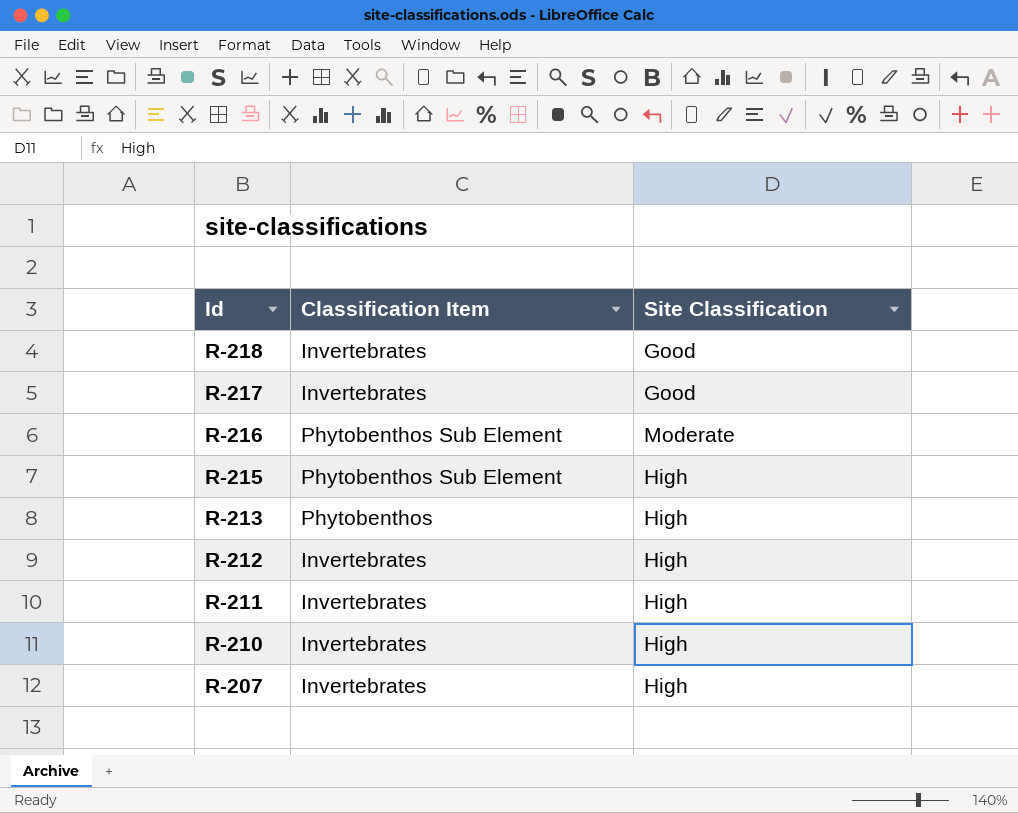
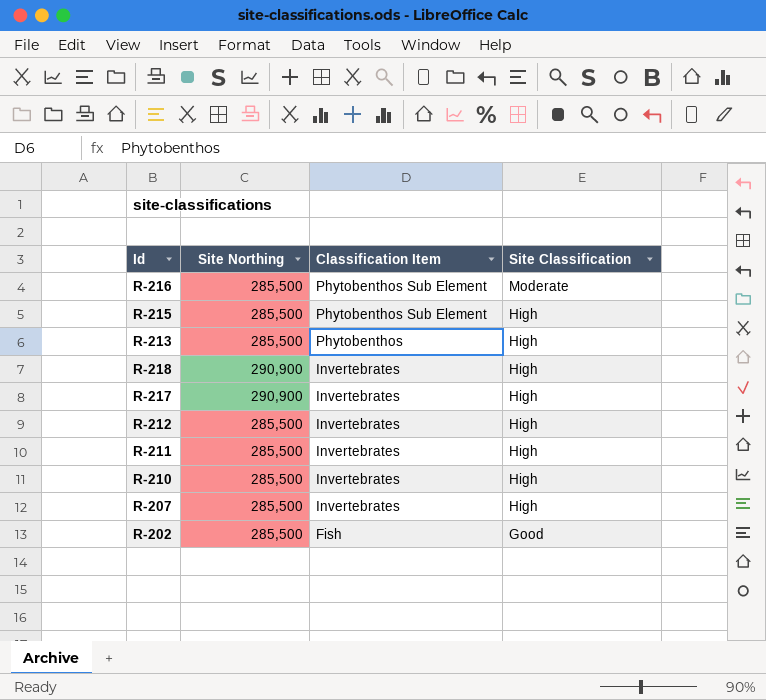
row order: Id descending -> Classification Item descending
column Site Northing | position: none -> 2
R-218 | Site Classification: Good -> High
R-217 | Site Classification: Good -> High
row R-202: none -> 285,500 | Fish | Good

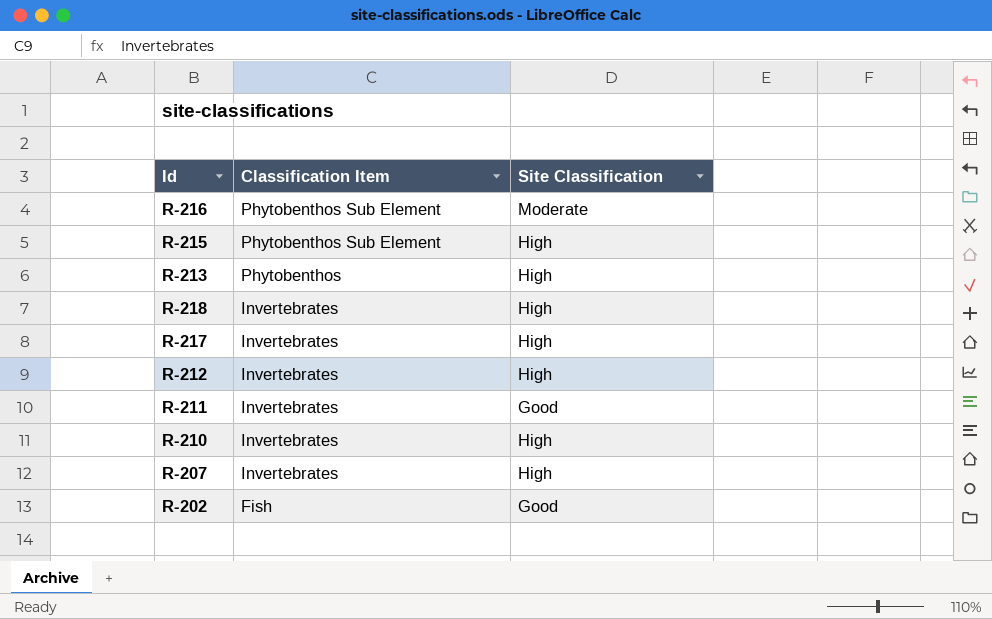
column Site Northing | position: 2 -> none
R-211 | Site Classification: High -> Good

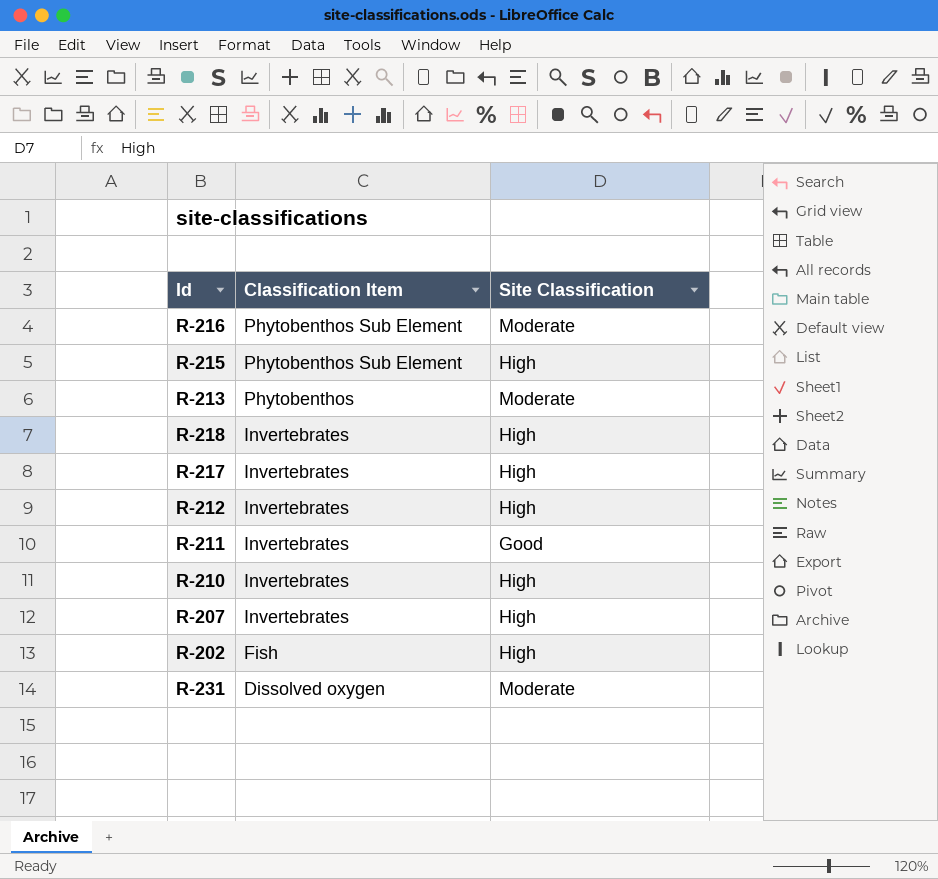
R-213 | Site Classification: High -> Moderate
R-202 | Site Classification: Good -> High
row R-231: none -> Dissolved oxygen | Moderate

